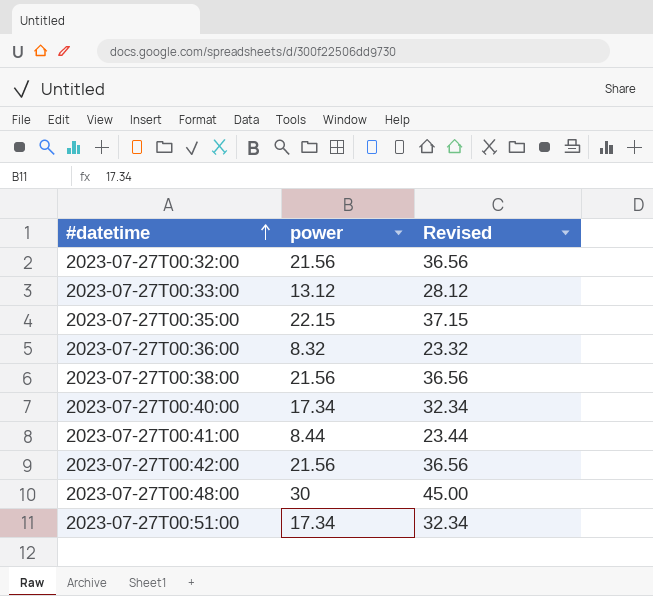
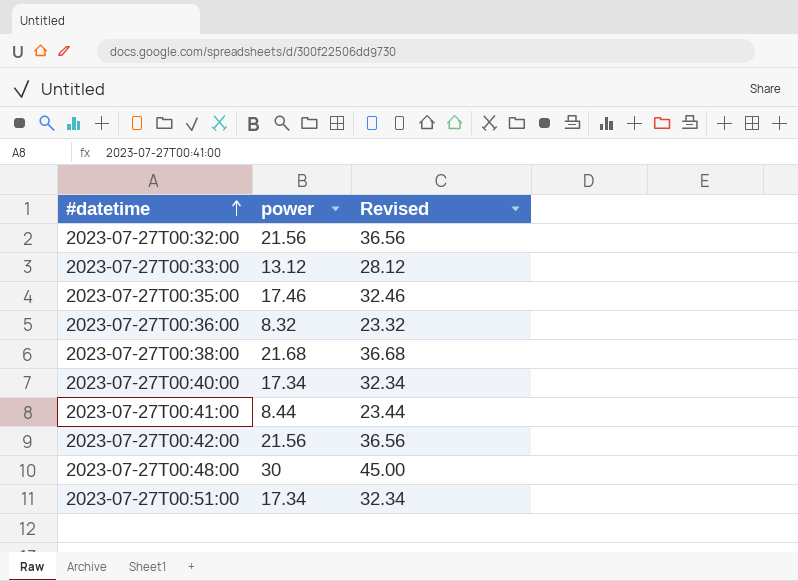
2023-07-27T00:35:00 | power: 22.15 -> 17.46
2023-07-27T00:35:00 | Revised: 37.15 -> 32.46
2023-07-27T00:38:00 | power: 21.56 -> 21.68
2023-07-27T00:38:00 | Revised: 36.56 -> 36.68

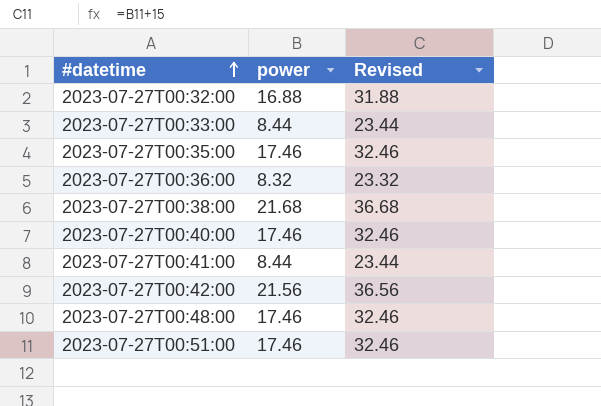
2023-07-27T00:32:00 | power: 21.56 -> 16.88
2023-07-27T00:32:00 | Revised: 36.56 -> 31.88
2023-07-27T00:33:00 | power: 13.12 -> 8.44
2023-07-27T00:33:00 | Revised: 28.12 -> 23.44
2023-07-27T00:40:00 | power: 17.34 -> 17.46
2023-07-27T00:40:00 | Revised: 32.34 -> 32.46
2023-07-27T00:48:00 | power: 30 -> 17.46
2023-07-27T00:48:00 | Revised: 45.00 -> 32.46
2023-07-27T00:51:00 | power: 17.34 -> 17.46
2023-07-27T00:51:00 | Revised: 32.34 -> 32.46

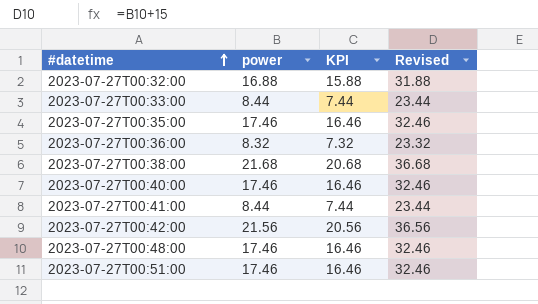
column KPI | formula: none -> [power] - 1

